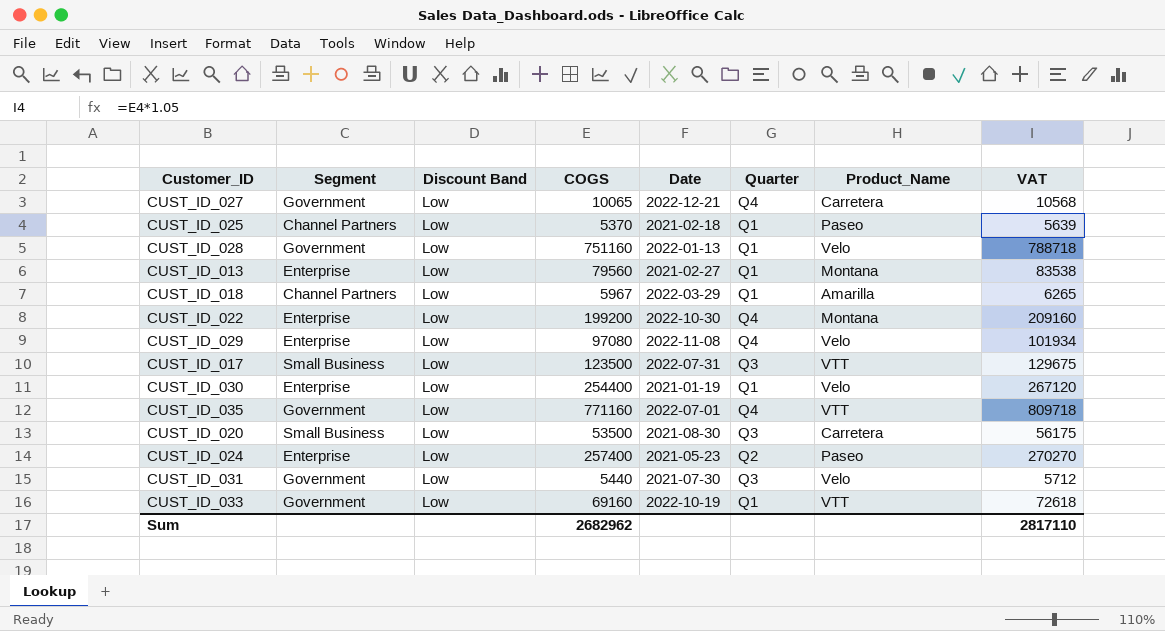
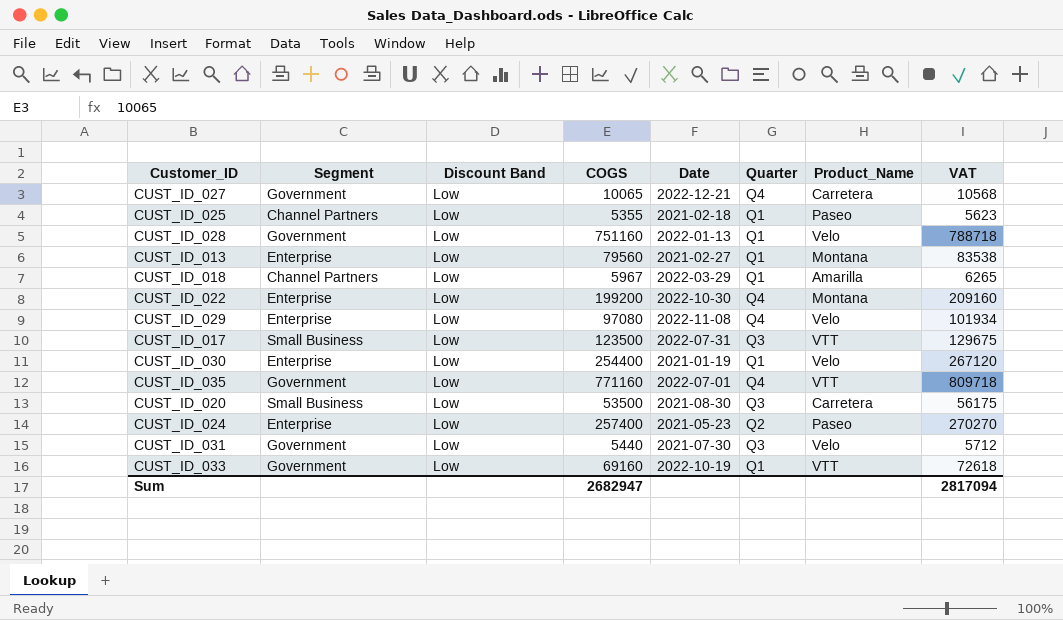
CUST_ID_025 | COGS: 5370 -> 5355
CUST_ID_025 | VAT: 5639 -> 5623
Sum | COGS: 2682962 -> 2682947
Sum | VAT: 2817110 -> 2817094

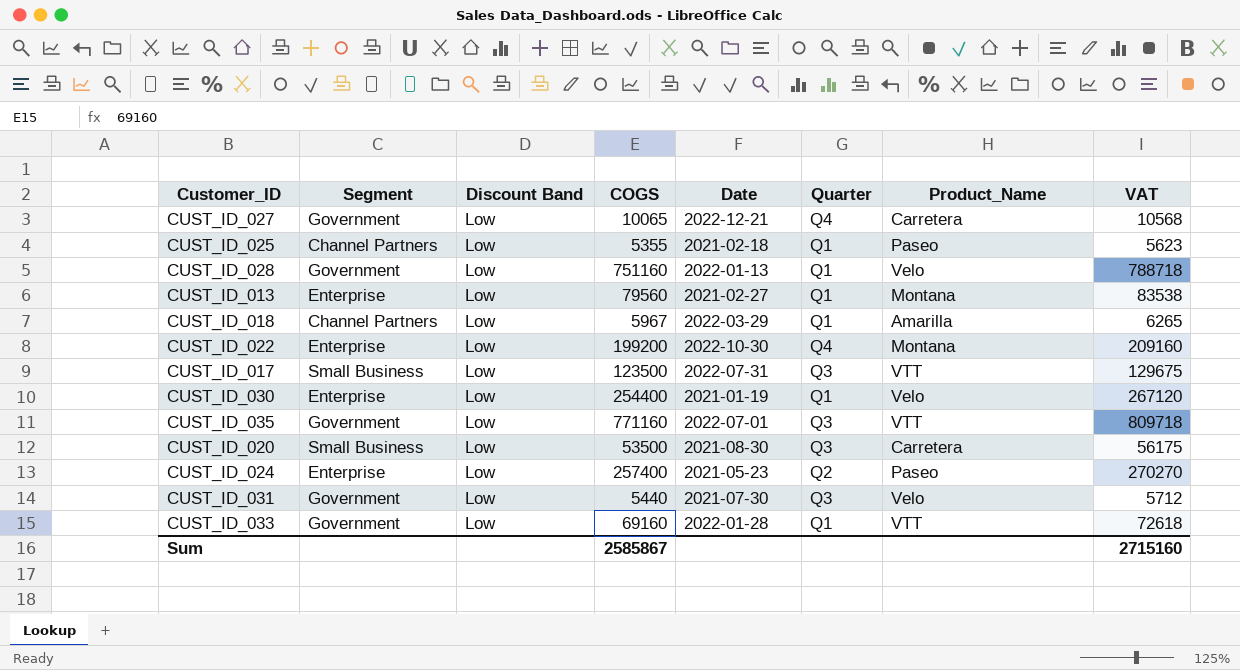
row CUST_ID_029: Enterprise | Low | 97080 | 2022-11-08 | Q4 | Velo | 101934 -> none
CUST_ID_035 | Quarter: Q4 -> Q3
CUST_ID_033 | Date: 2022-10-19 -> 2022-01-28
Sum | COGS: 2682947 -> 2585867
Sum | VAT: 2817094 -> 2715160

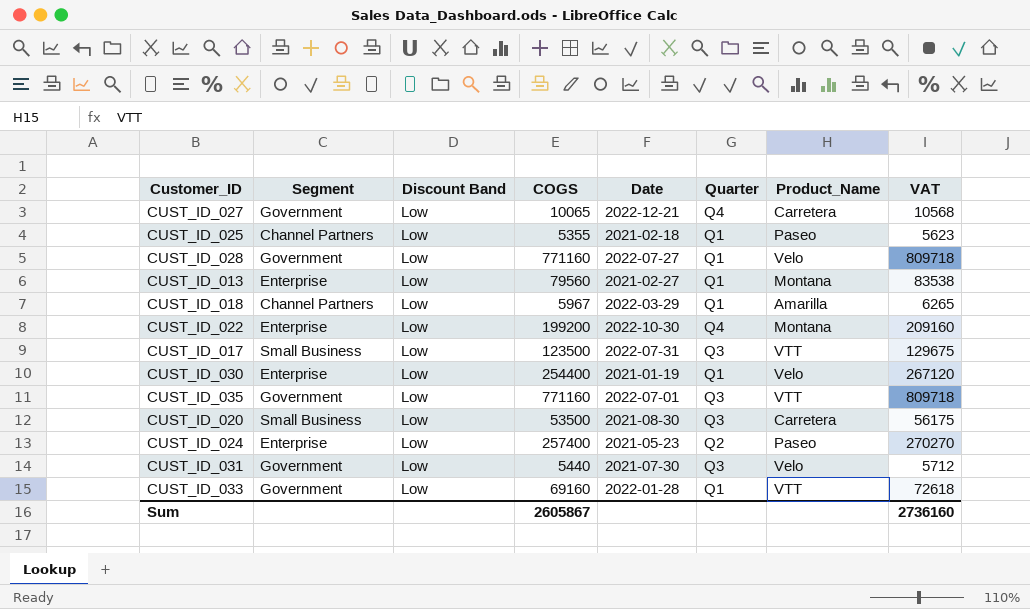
CUST_ID_028 | COGS: 751160 -> 771160
CUST_ID_028 | Date: 2022-01-13 -> 2022-07-27
CUST_ID_028 | VAT: 788718 -> 809718
Sum | COGS: 2585867 -> 2605867
Sum | VAT: 2715160 -> 2736160

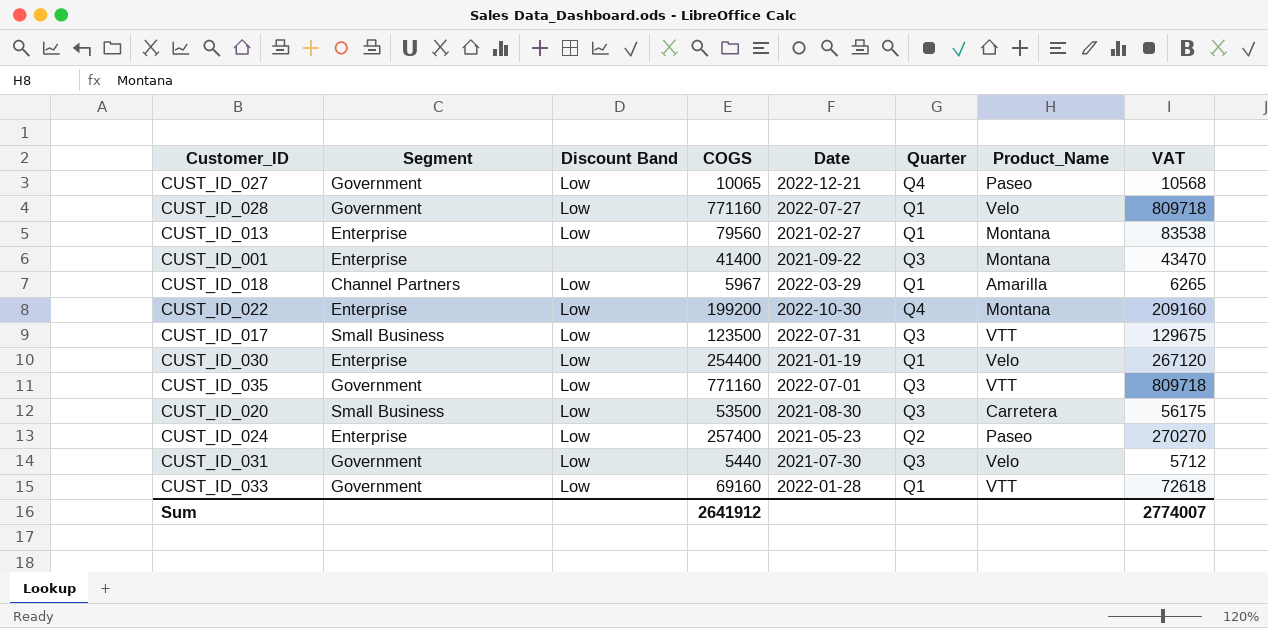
row CUST_ID_025: Channel Partners | Low | 5355 | 2021-02-18 | Q1 | Paseo | 5623 -> none
CUST_ID_027 | Product_Name: Carretera -> Paseo
row CUST_ID_001: none -> Enterprise | none | 41400 | 2021-09-22 | Q3 | Montana | 43470
Sum | COGS: 2605867 -> 2641912
Sum | VAT: 2736160 -> 2774007

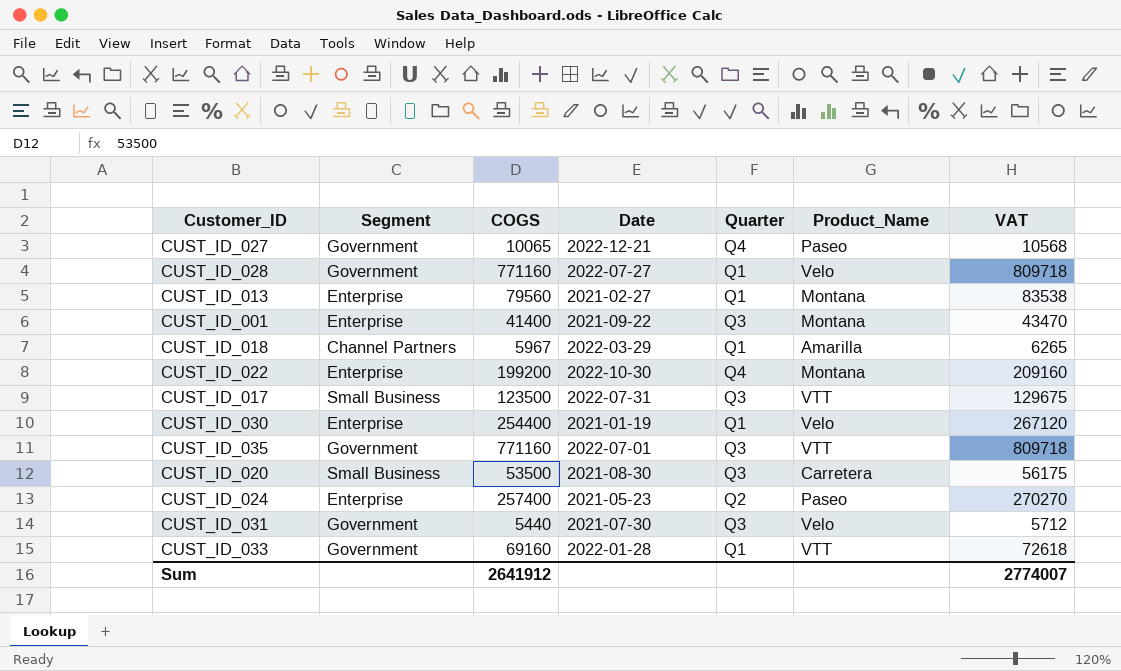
column Discount Band | position: 3 -> none

